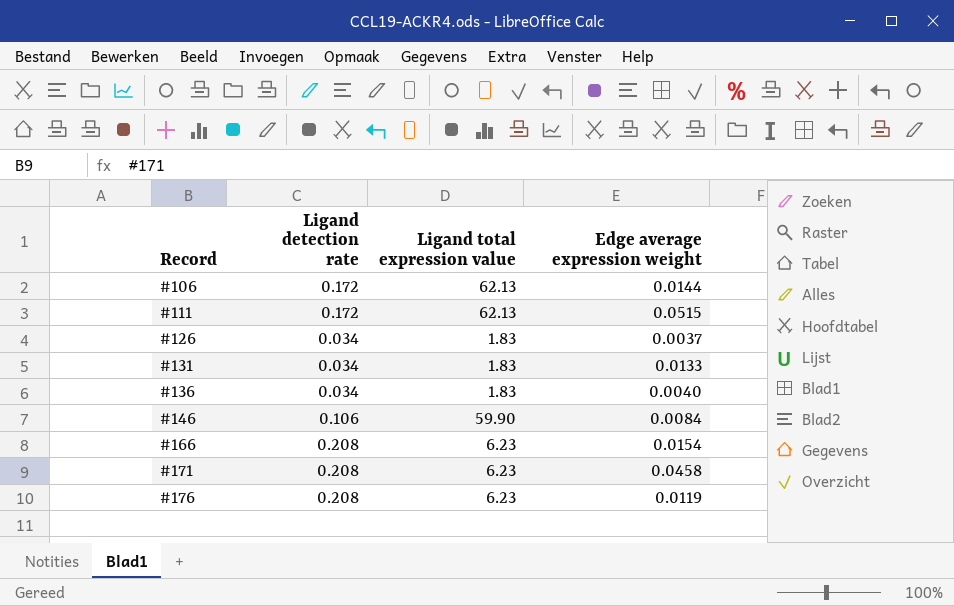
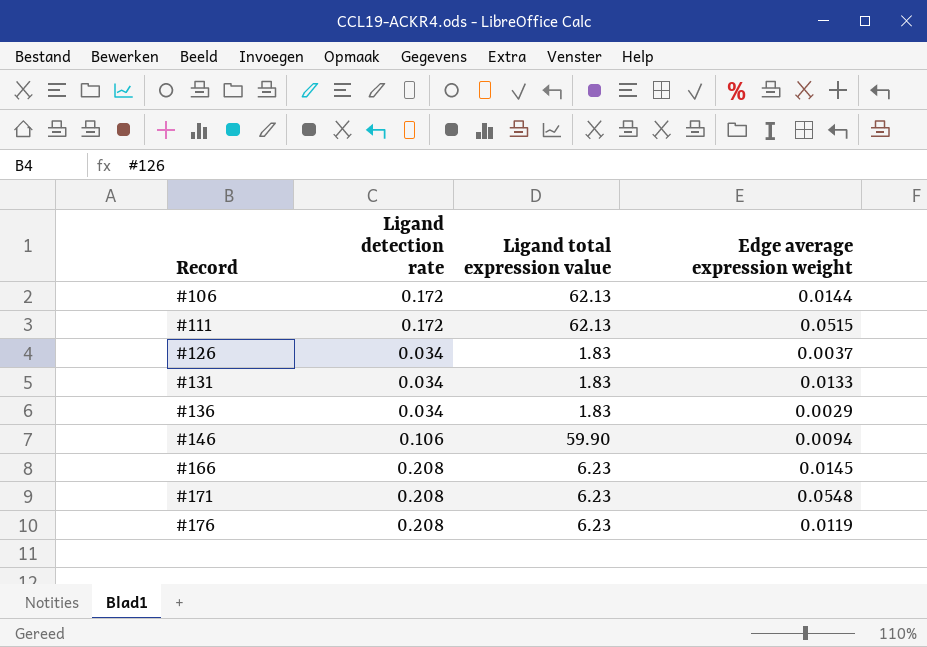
#136 | Edge average expression weight: 0.0040 -> 0.0029
#146 | Edge average expression weight: 0.0084 -> 0.0094
#166 | Edge average expression weight: 0.0154 -> 0.0145
#171 | Edge average expression weight: 0.0458 -> 0.0548

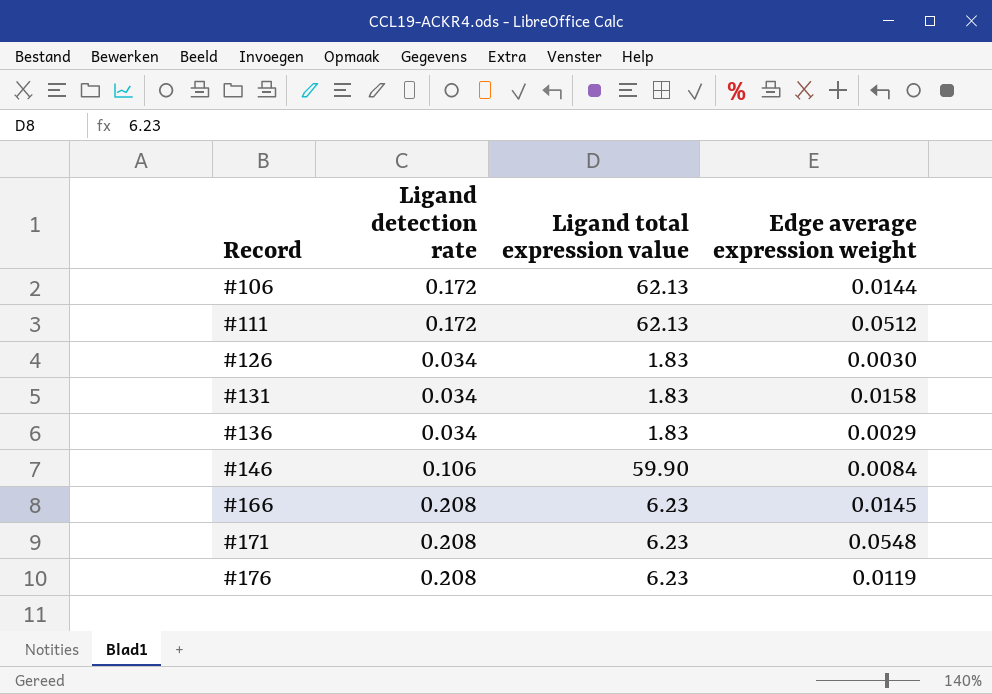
#111 | Edge average expression weight: 0.0515 -> 0.0512
#126 | Edge average expression weight: 0.0037 -> 0.0030
#131 | Edge average expression weight: 0.0133 -> 0.0158
#146 | Edge average expression weight: 0.0094 -> 0.0084

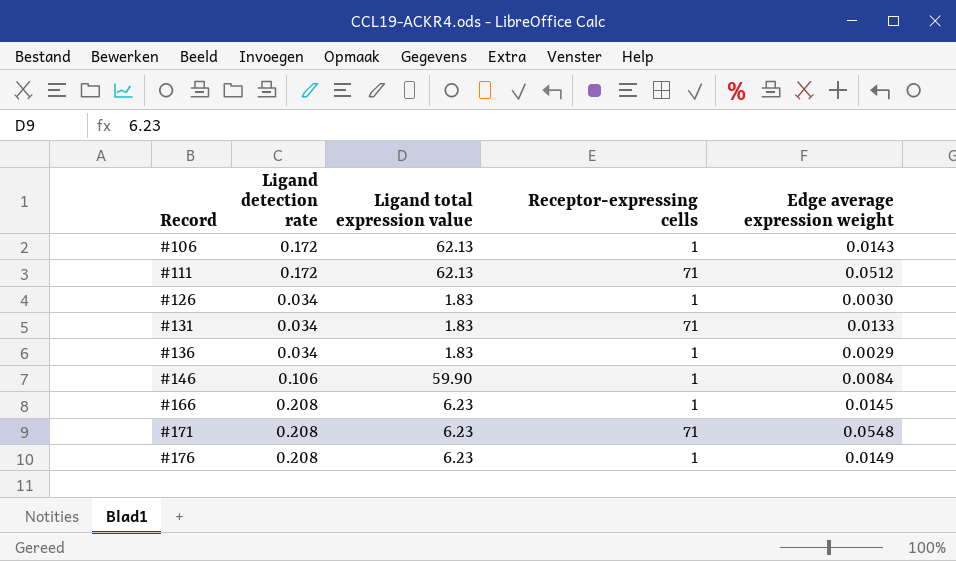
column Receptor-expressing cells | position: none -> 4
#106 | Edge average expression weight: 0.0144 -> 0.0143
#131 | Edge average expression weight: 0.0158 -> 0.0133
#176 | Edge average expression weight: 0.0119 -> 0.0149

